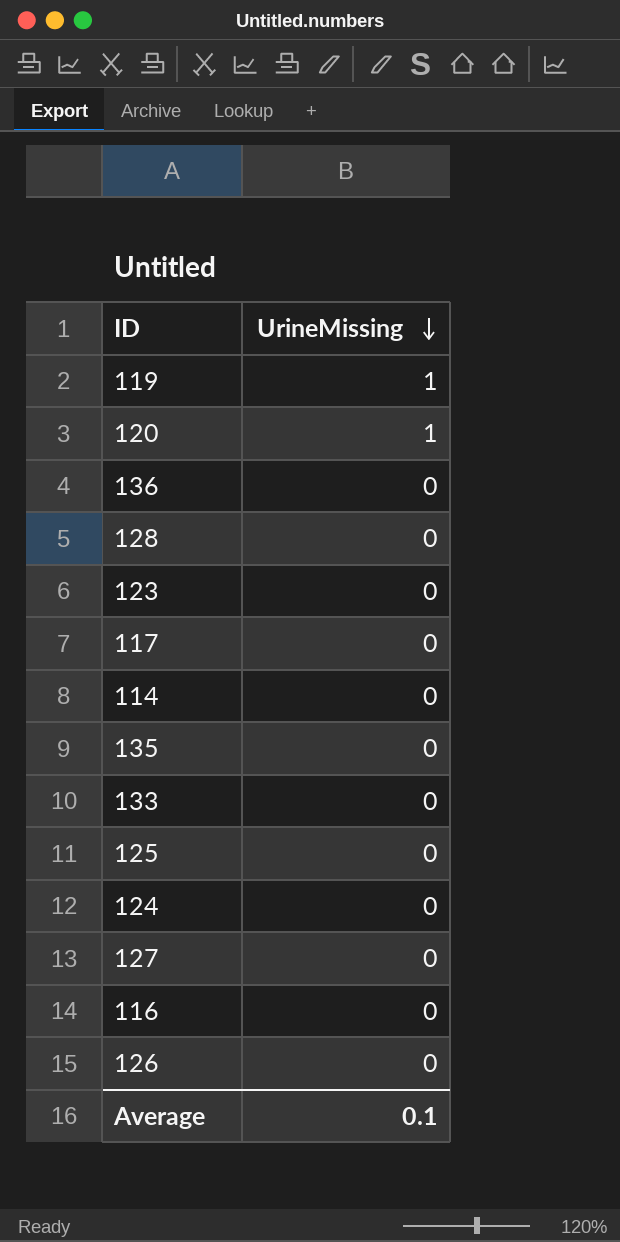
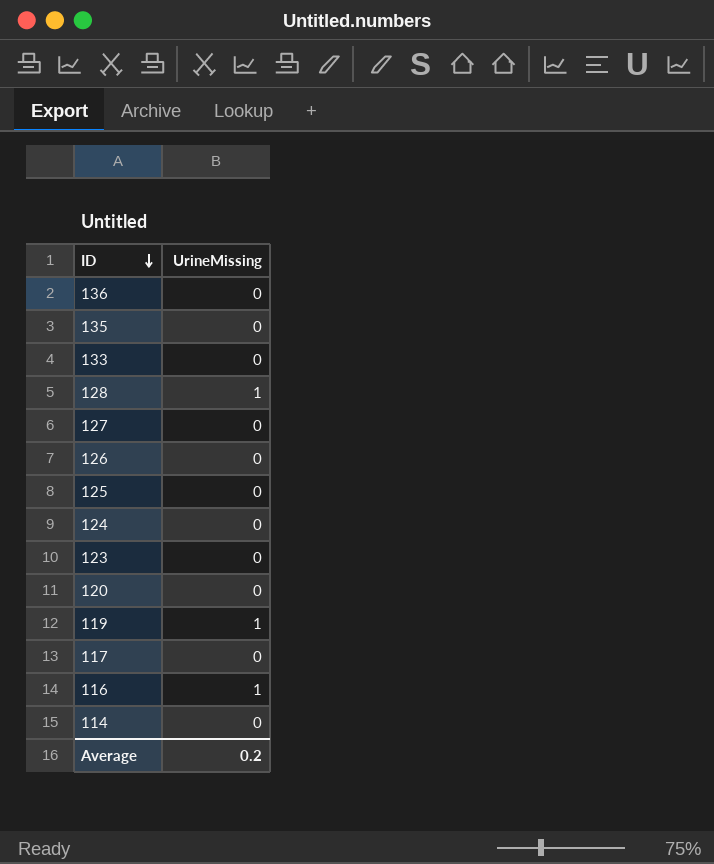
row order: UrineMissing descending -> ID descending
128 | UrineMissing: 0 -> 1
120 | UrineMissing: 1 -> 0
116 | UrineMissing: 0 -> 1
Average | UrineMissing: 0.1 -> 0.2

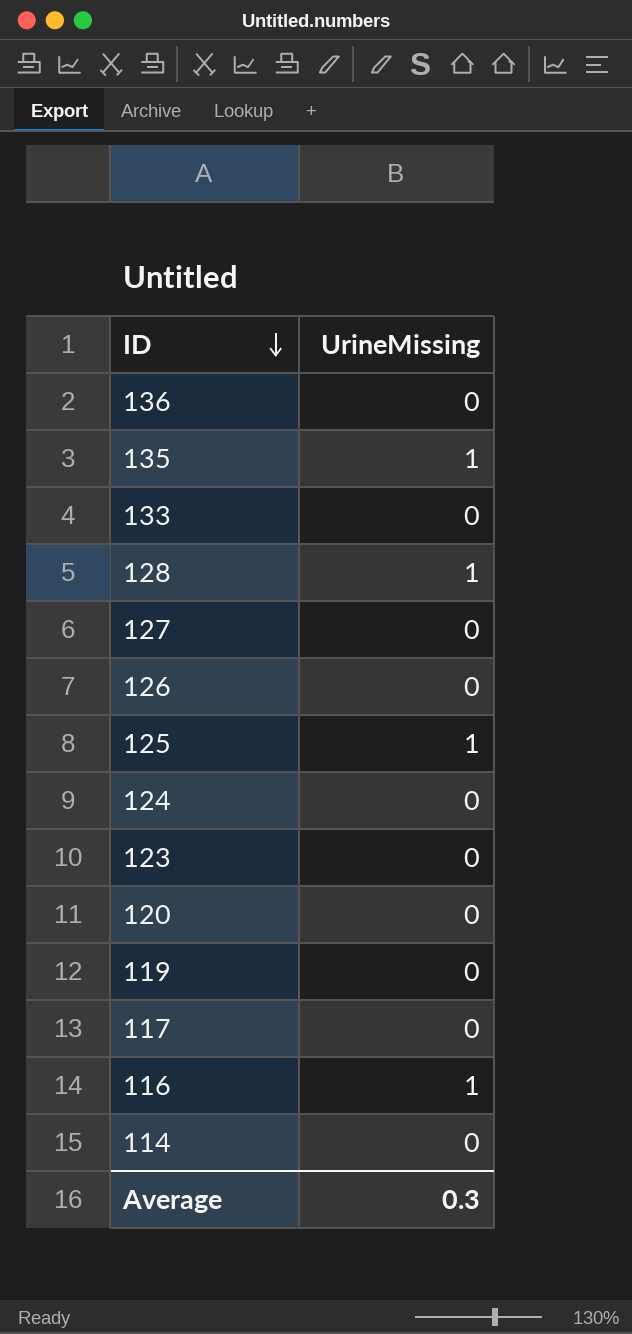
135 | UrineMissing: 0 -> 1
125 | UrineMissing: 0 -> 1
119 | UrineMissing: 1 -> 0
Average | UrineMissing: 0.2 -> 0.3

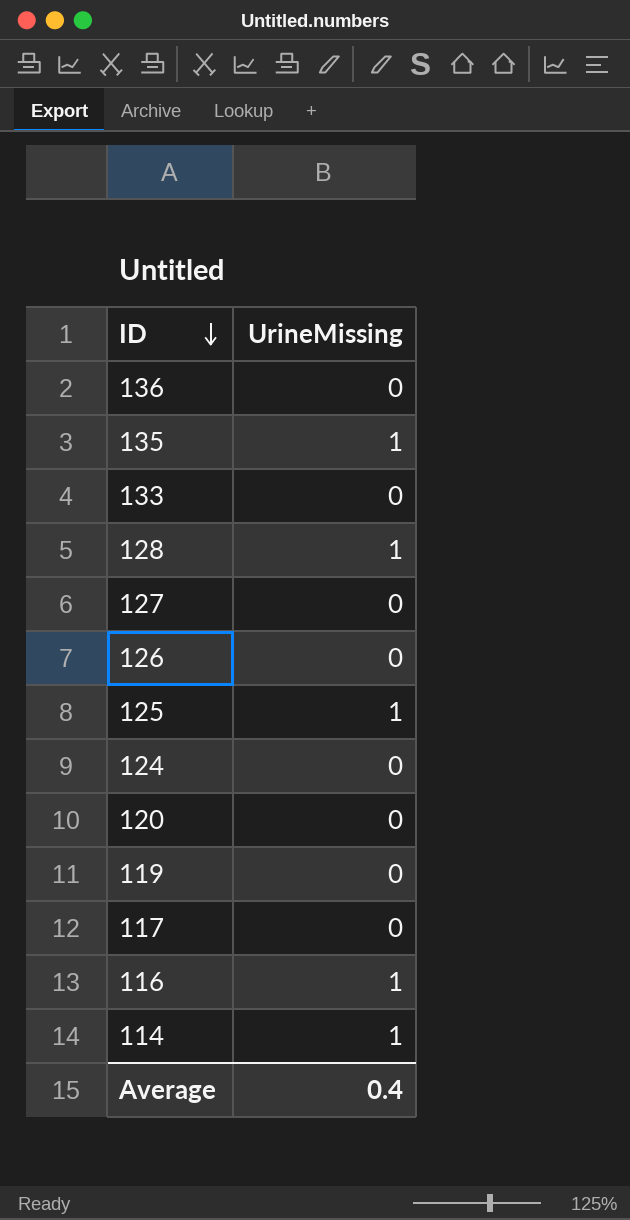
row 123: 0 -> none
114 | UrineMissing: 0 -> 1
Average | UrineMissing: 0.3 -> 0.4

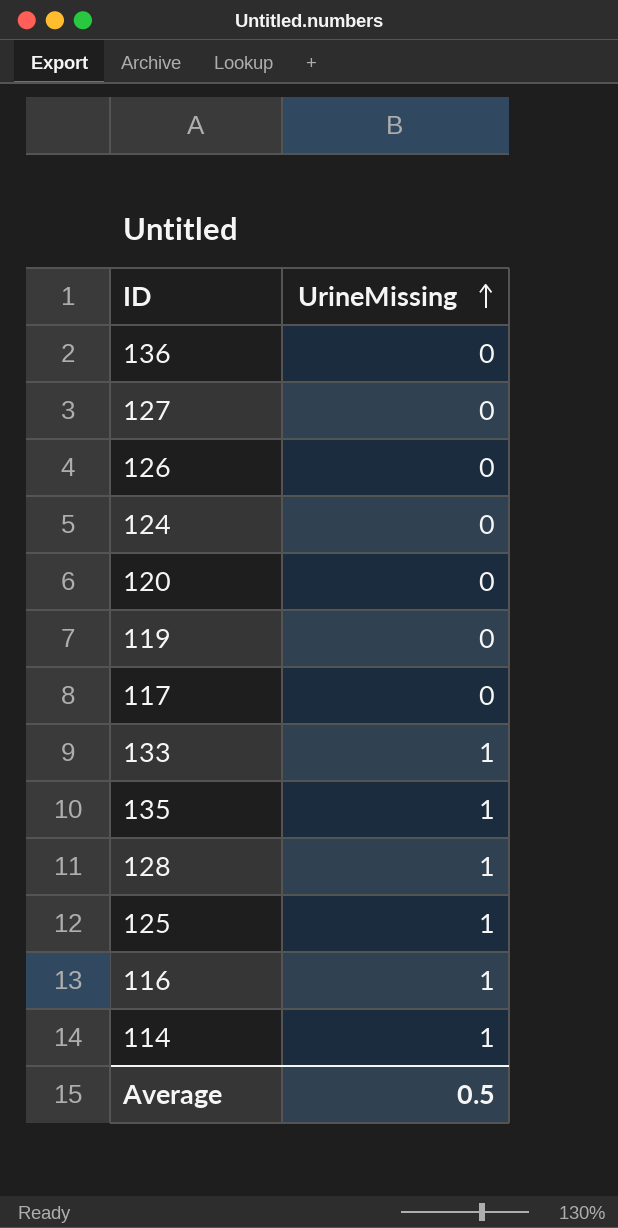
row order: ID descending -> UrineMissing ascending
133 | UrineMissing: 0 -> 1
Average | UrineMissing: 0.4 -> 0.5

